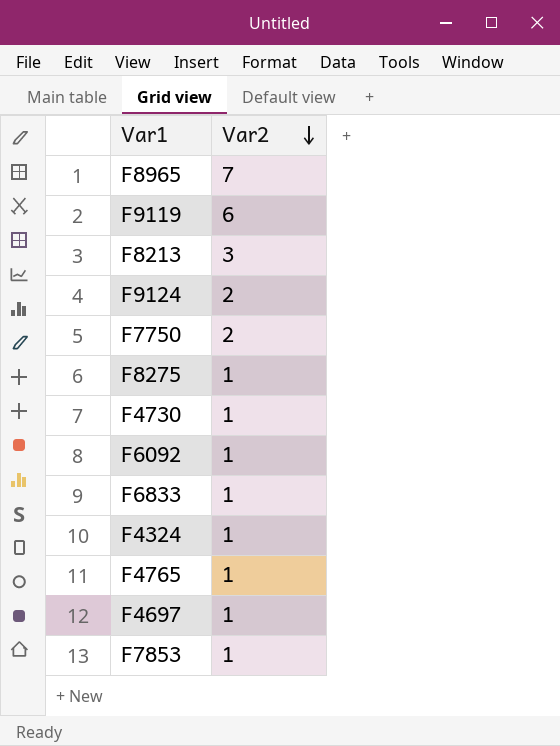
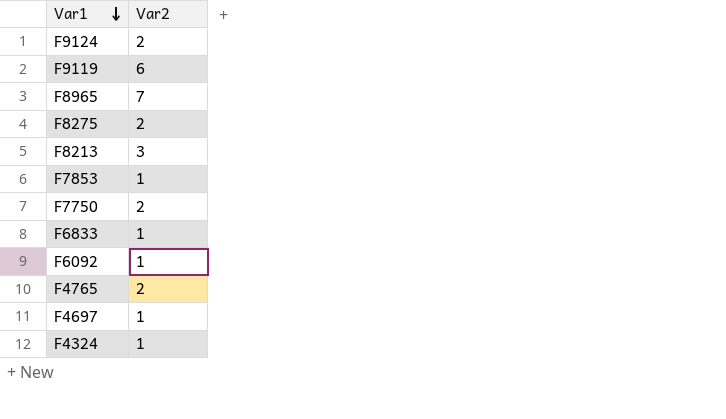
row order: Var2 descending -> Var1 descending
row F4730: 1 -> none
F8275 | Var2: 1 -> 2
F4765 | Var2: 1 -> 2

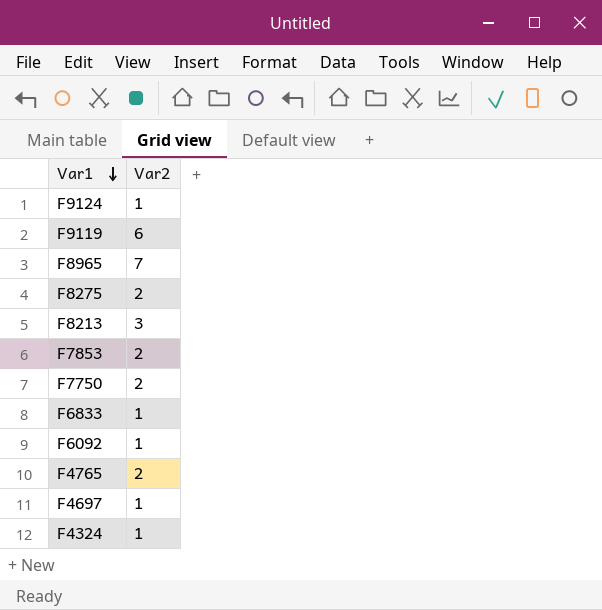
F9124 | Var2: 2 -> 1
F7853 | Var2: 1 -> 2

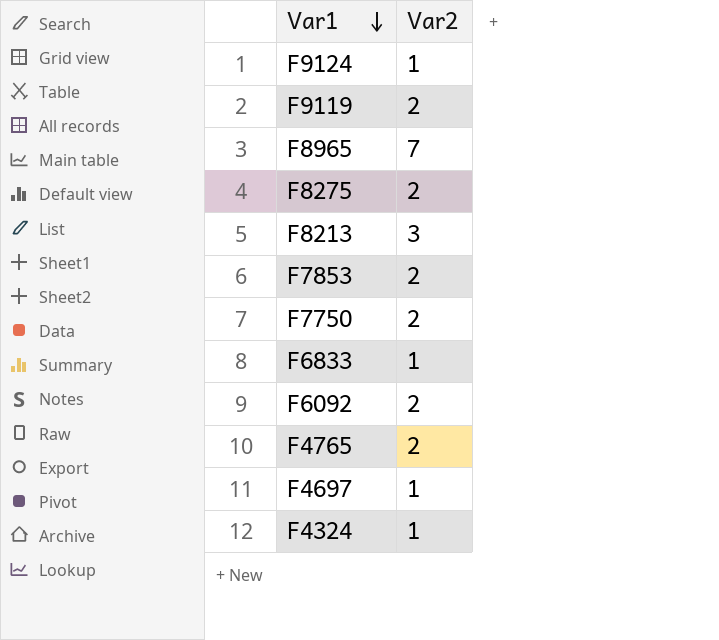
F9119 | Var2: 6 -> 2
F6092 | Var2: 1 -> 2

